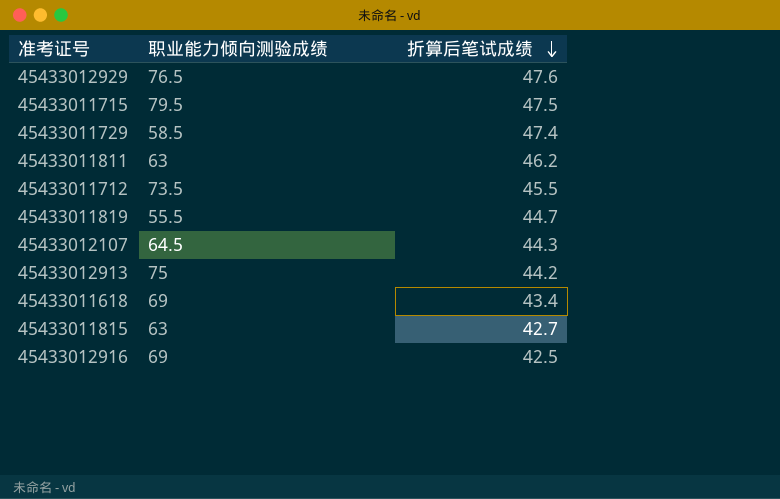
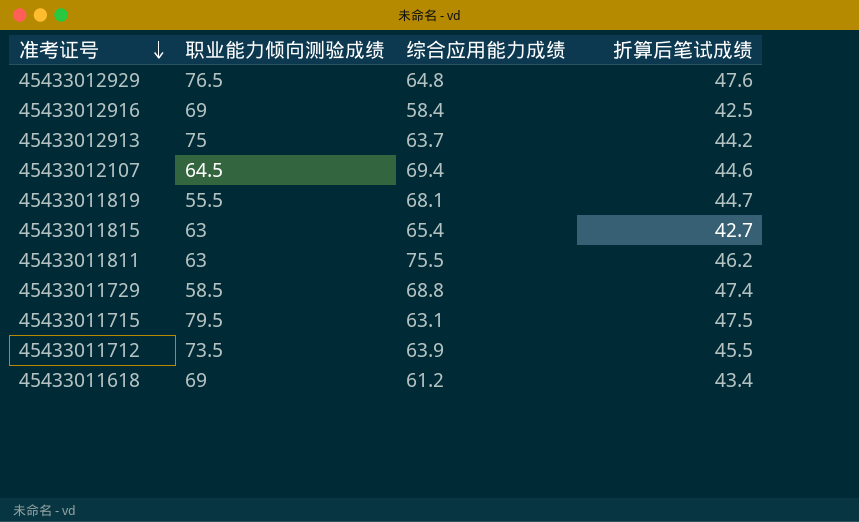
row order: 折算后笔试成绩 descending -> 准考证号 descending
column 综合应用能力成绩 | position: none -> 3
45433012107 | 折算后笔试成绩: 44.3 -> 44.6

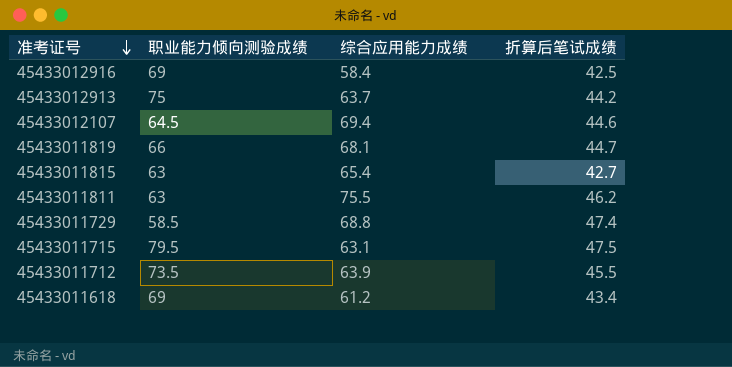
row 45433012929: 76.5 | 64.8 | 47.6 -> none
45433011819 | 职业能力倾向测验成绩: 55.5 -> 66

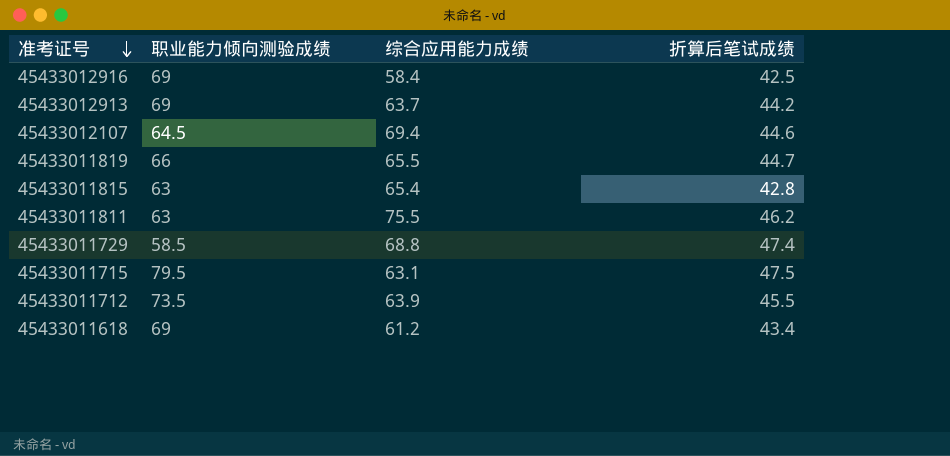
45433012913 | 职业能力倾向测验成绩: 75 -> 69
45433011819 | 综合应用能力成绩: 68.1 -> 65.5
45433011815 | 折算后笔试成绩: 42.7 -> 42.8

